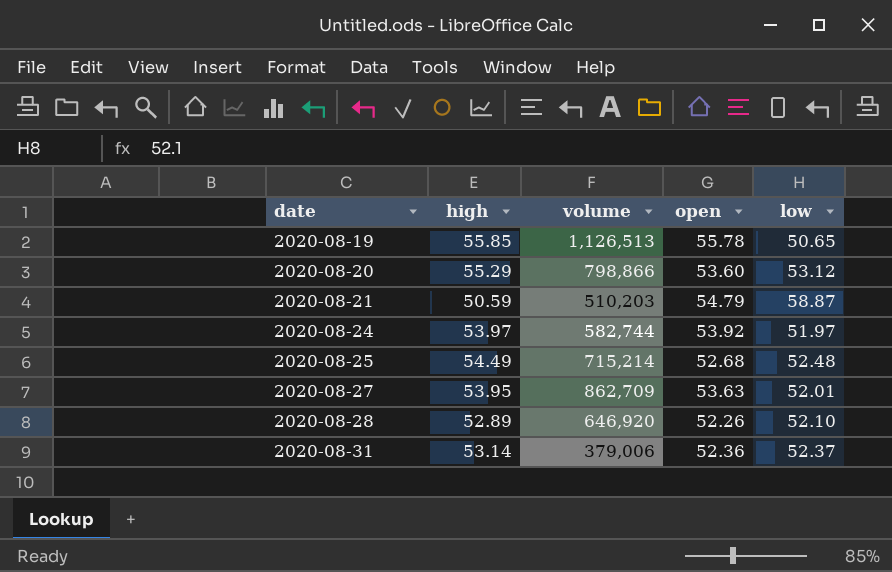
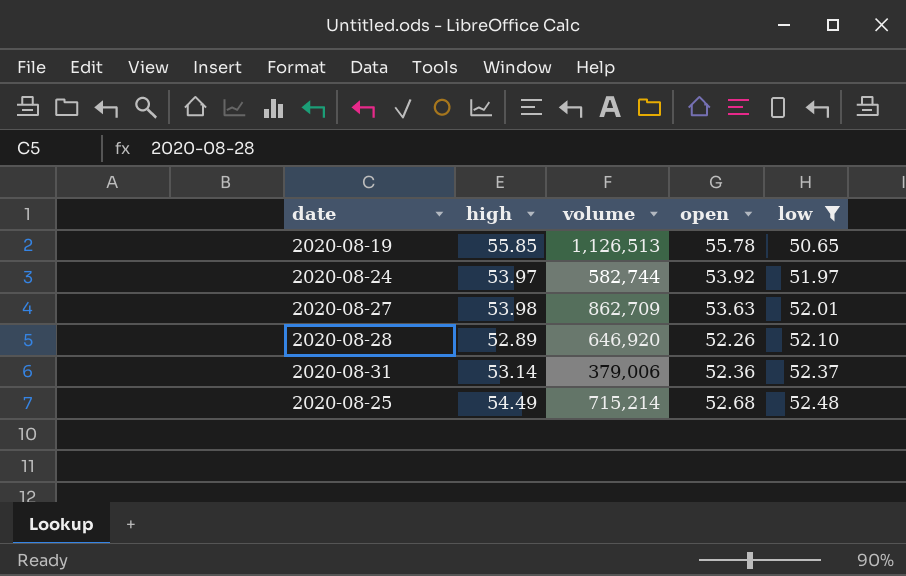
filter: none -> low <= 52.48
row order: date ascending -> low ascending
2020-08-27 | high: 53.95 -> 53.98

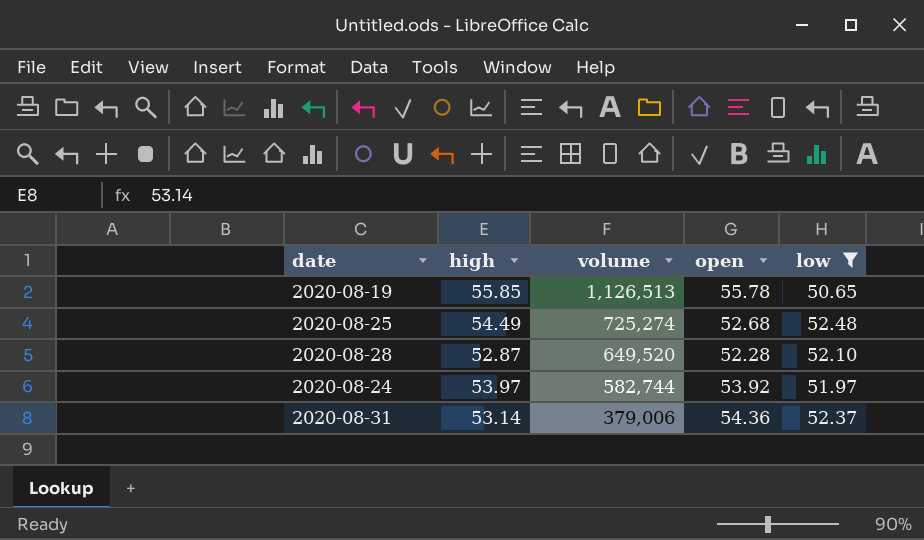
row order: low ascending -> volume descending
row 2020-08-27: 53.98 | 862,709 | 53.63 | 52.01 -> none
2020-08-25 | volume: 715,214 -> 725,274
2020-08-28 | high: 52.89 -> 52.87
2020-08-28 | volume: 646,920 -> 649,520
2020-08-28 | open: 52.26 -> 52.28
2020-08-31 | open: 52.36 -> 54.36

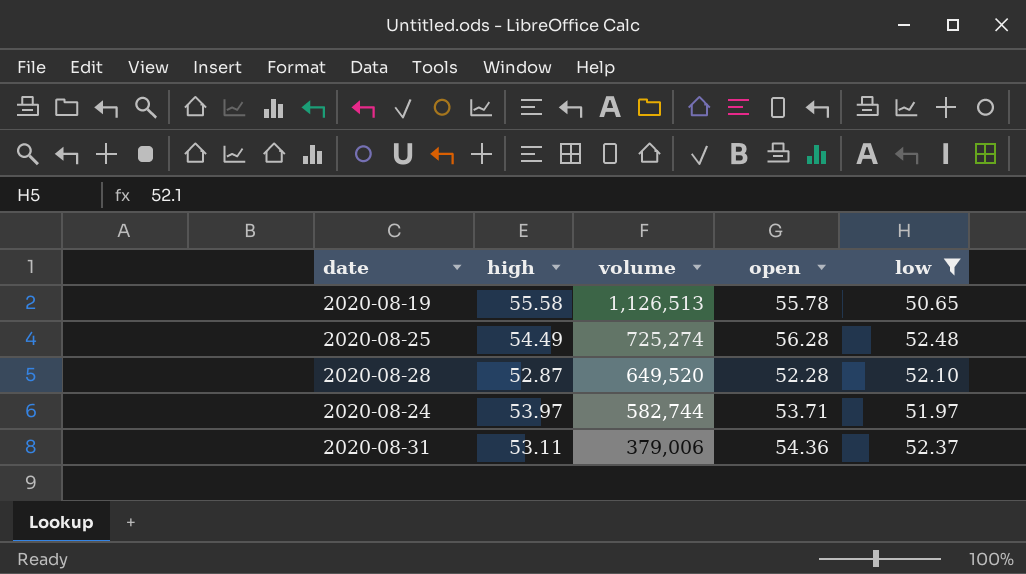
2020-08-19 | high: 55.85 -> 55.58
2020-08-25 | open: 52.68 -> 56.28
2020-08-24 | open: 53.92 -> 53.71
2020-08-31 | high: 53.14 -> 53.11

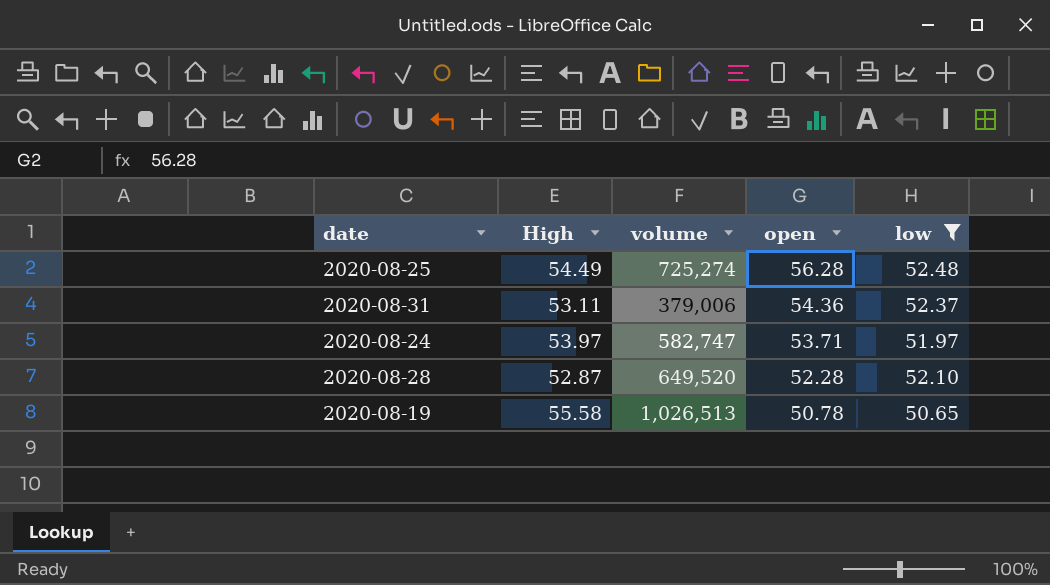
row order: volume descending -> open descending
column name: high -> High
2020-08-24 | volume: 582,744 -> 582,747
2020-08-19 | volume: 1,126,513 -> 1,026,513
2020-08-19 | open: 55.78 -> 50.78

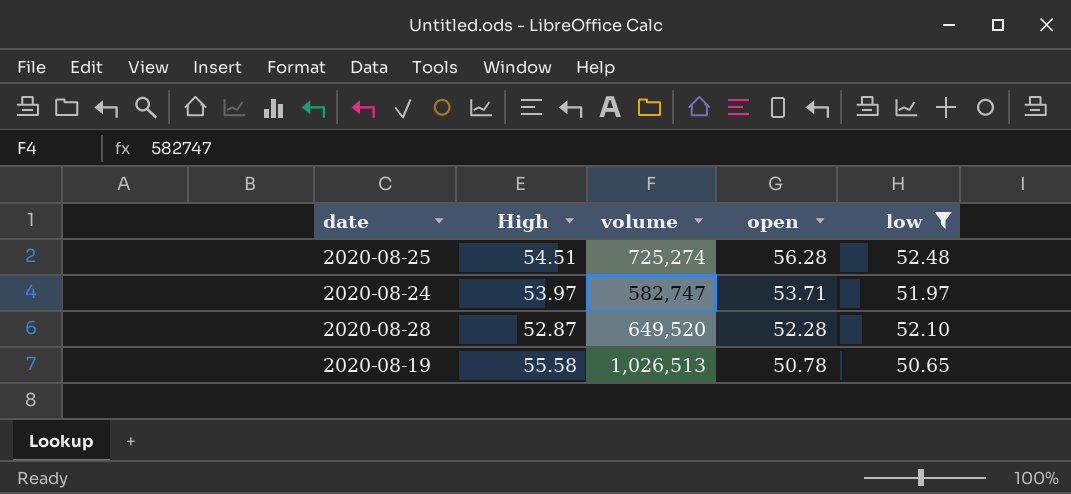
row 2020-08-31: 53.11 | 379,006 | 54.36 | 52.37 -> none
2020-08-25 | High: 54.49 -> 54.51

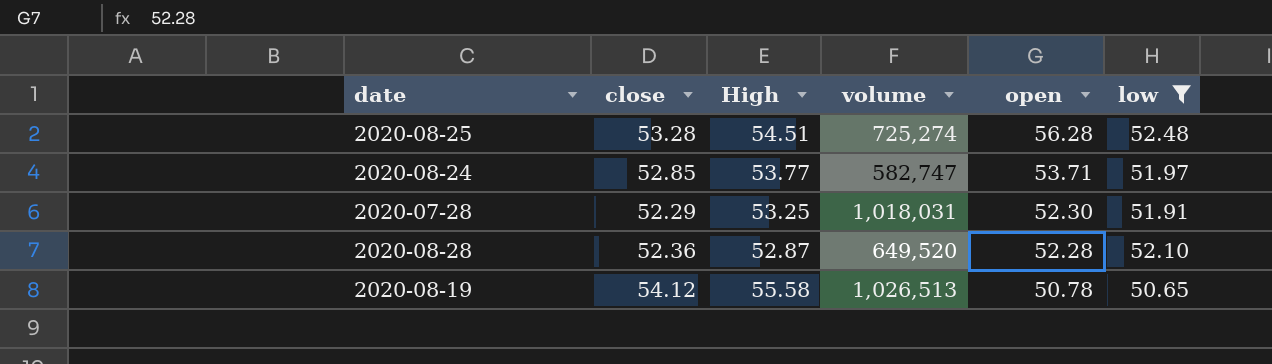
column close | position: none -> 2
2020-08-24 | High: 53.97 -> 53.77
row 2020-07-28: none -> 52.29 | 53.25 | 1,018,031 | 52.30 | 51.91

